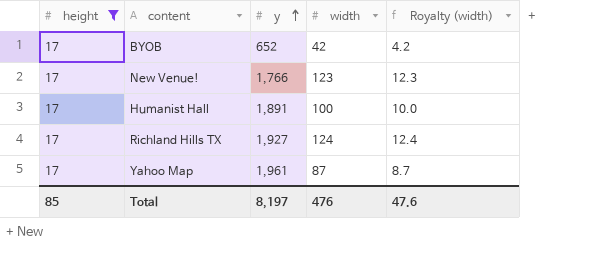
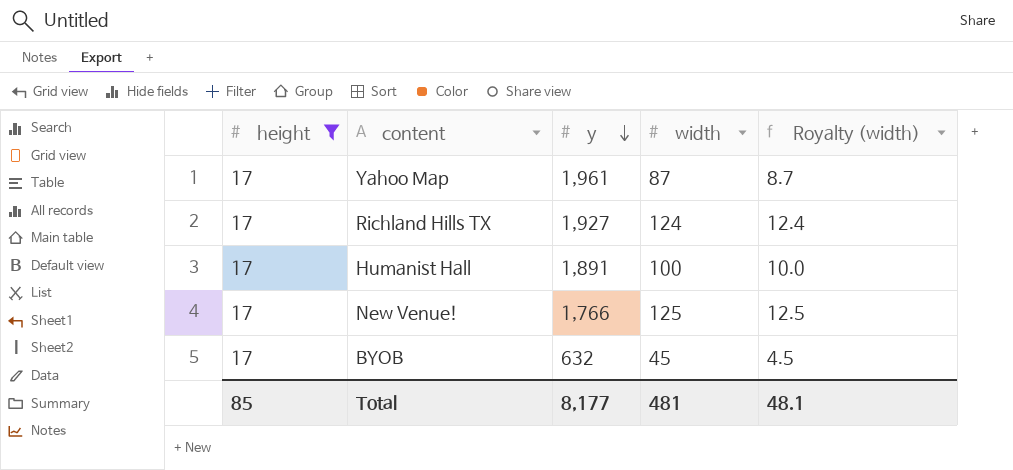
row order: y ascending -> y descending
New Venue! | width: 123 -> 125
New Venue! | Royalty (width): 12.3 -> 12.5
BYOB | y: 652 -> 632
BYOB | width: 42 -> 45
BYOB | Royalty (width): 4.2 -> 4.5
Total | y: 8,197 -> 8,177
Total | width: 476 -> 481
Total | Royalty (width): 47.6 -> 48.1

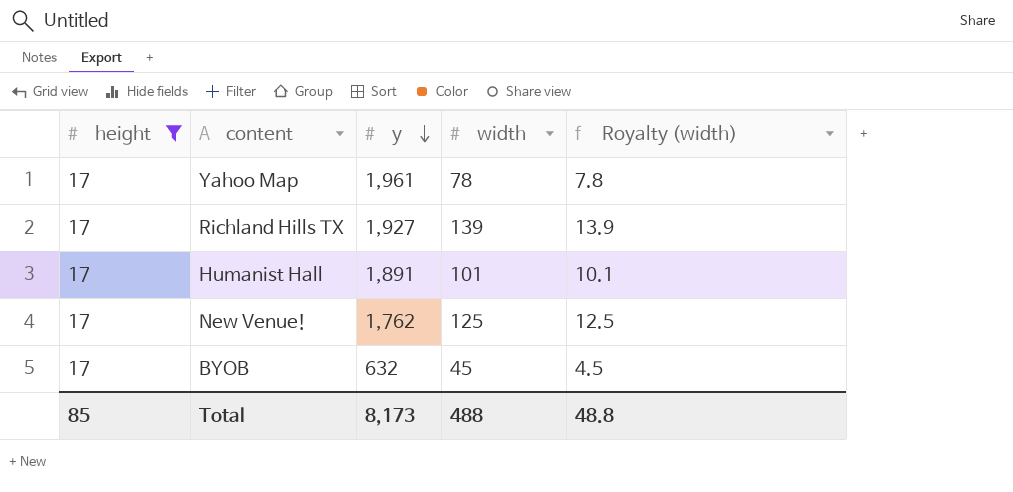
Yahoo Map | width: 87 -> 78
Yahoo Map | Royalty (width): 8.7 -> 7.8
Richland Hills TX | width: 124 -> 139
Richland Hills TX | Royalty (width): 12.4 -> 13.9
Humanist Hall | width: 100 -> 101
Humanist Hall | Royalty (width): 10.0 -> 10.1
New Venue! | y: 1,766 -> 1,762
Total | y: 8,177 -> 8,173
Total | width: 481 -> 488
Total | Royalty (width): 48.1 -> 48.8

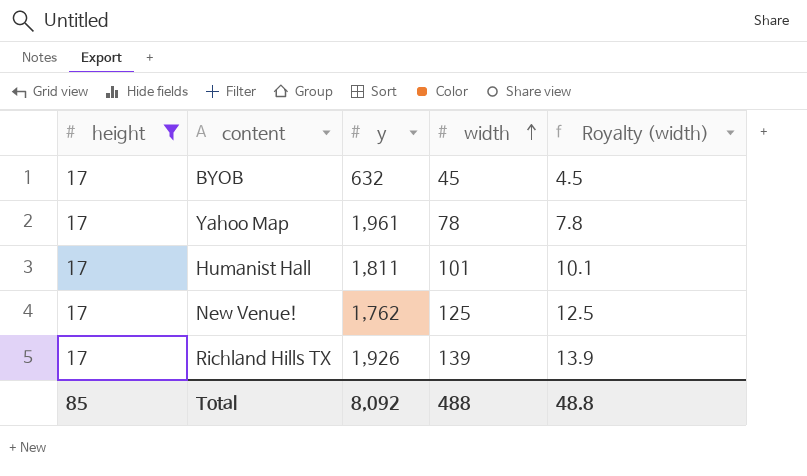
row order: y descending -> width ascending
Humanist Hall | y: 1,891 -> 1,811
Richland Hills TX | y: 1,927 -> 1,926
Total | y: 8,173 -> 8,092

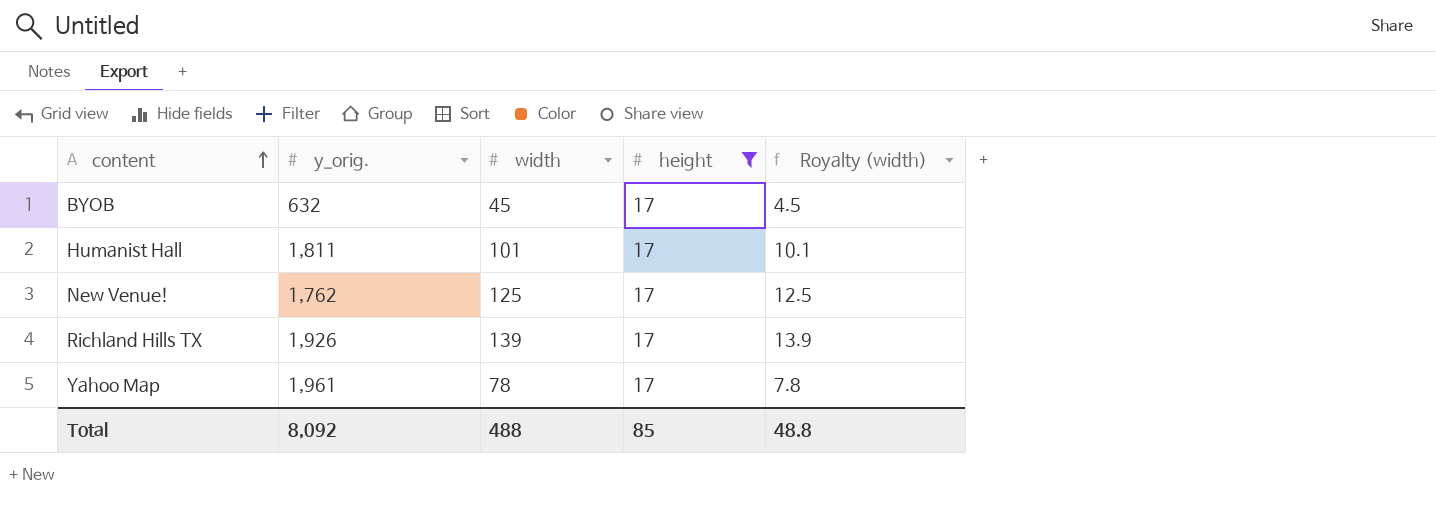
row order: width ascending -> content ascending
column name: y -> y_orig.
column height | position: 1 -> 4

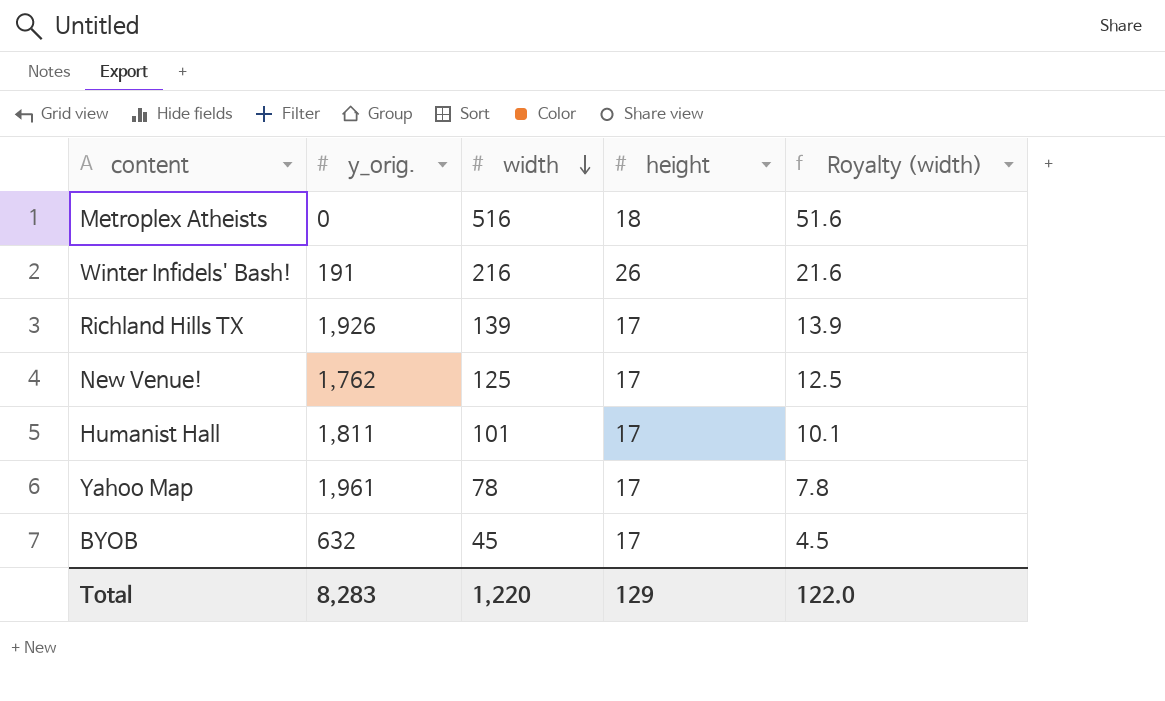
filter: height = 17 -> none
row order: content ascending -> width descending
Total | y_orig.: 8,092 -> 8,283
Total | width: 488 -> 1,220
Total | height: 85 -> 129
Total | Royalty (width): 48.8 -> 122.0

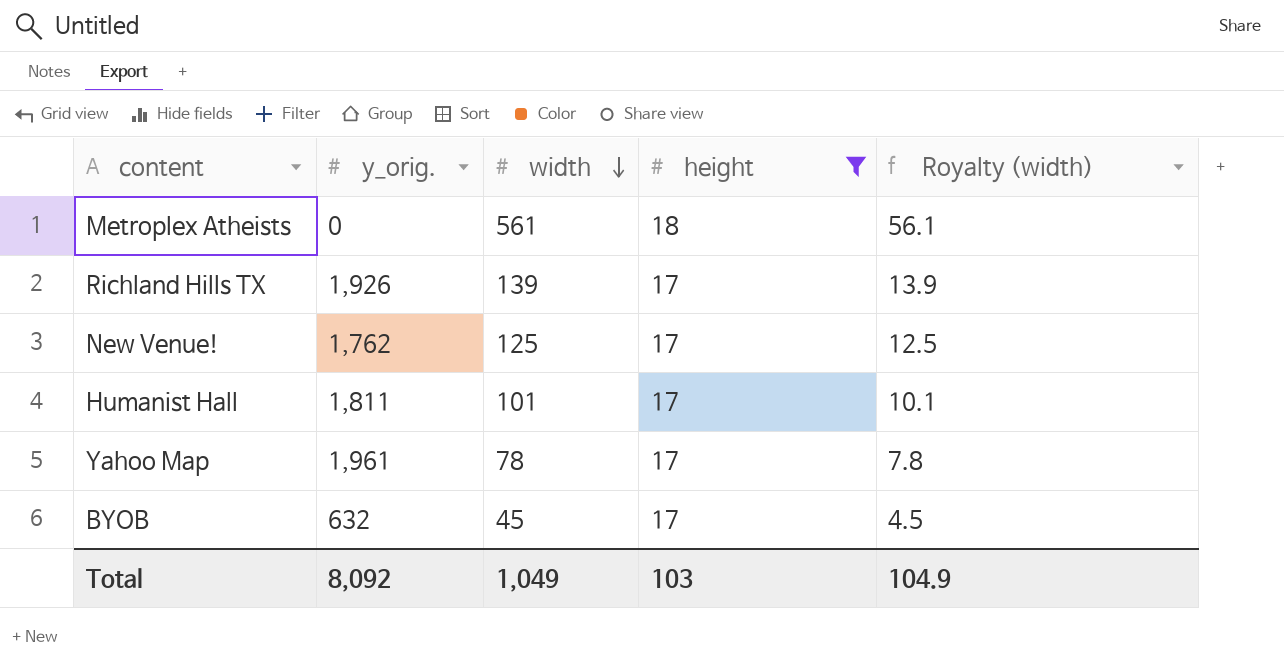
filter: none -> height != 26
Metroplex Atheists | width: 516 -> 561
Metroplex Atheists | Royalty (width): 51.6 -> 56.1
Total | y_orig.: 8,283 -> 8,092
Total | width: 1,220 -> 1,049
Total | height: 129 -> 103
Total | Royalty (width): 122.0 -> 104.9

